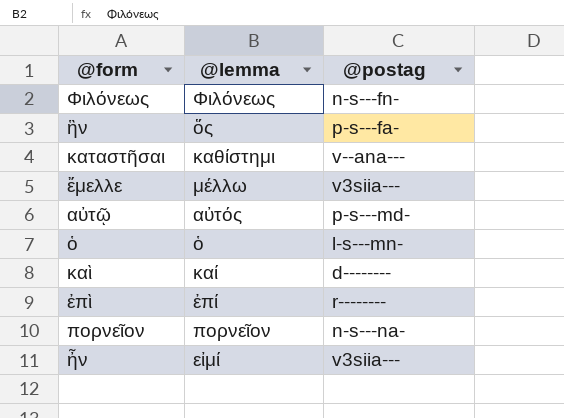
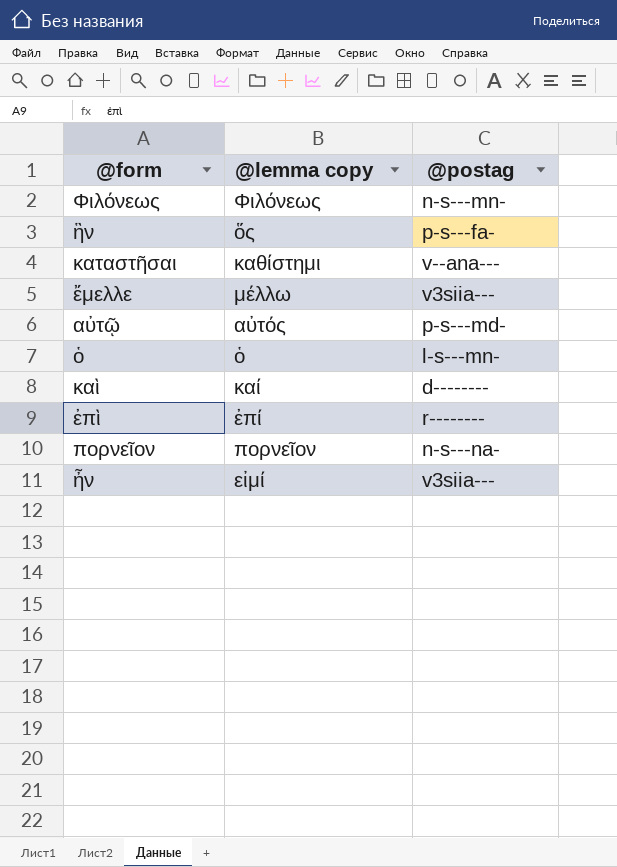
column name: @lemma -> @lemma copy
Φιλόνεως | @postag: n-s---fn- -> n-s---mn-

